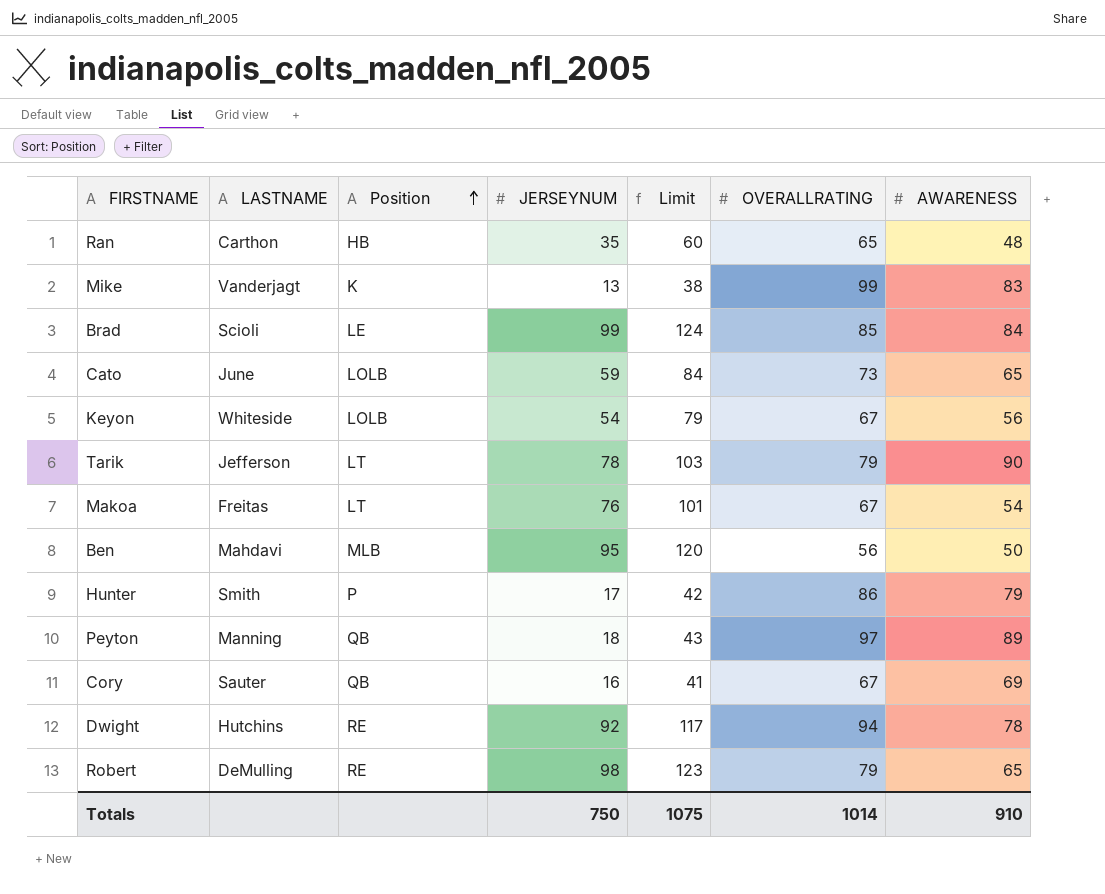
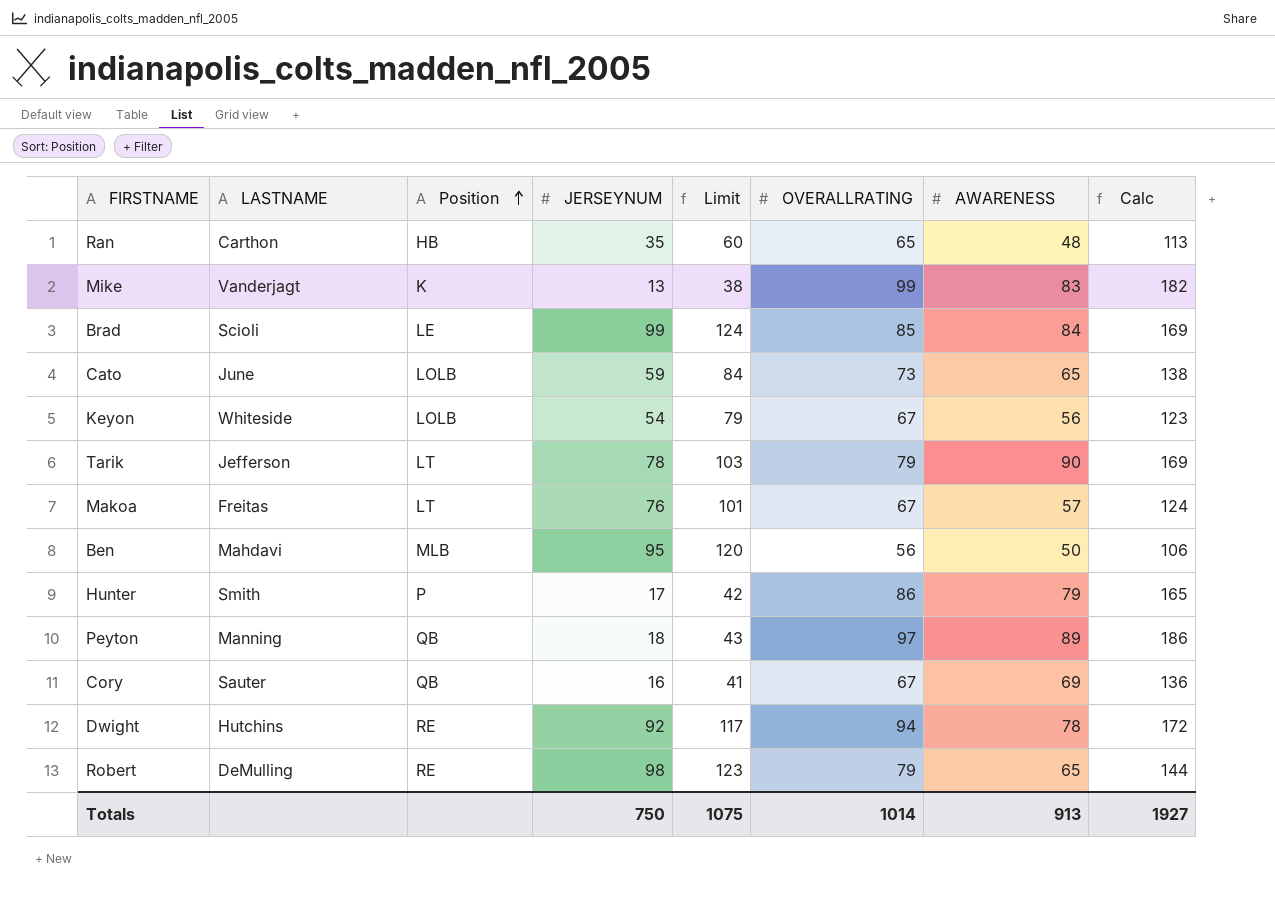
column Calc | formula: none -> [OVERALLRATING] + [AWARENESS]
Makoa | AWARENESS: 54 -> 57
Totals | AWARENESS: 910 -> 913

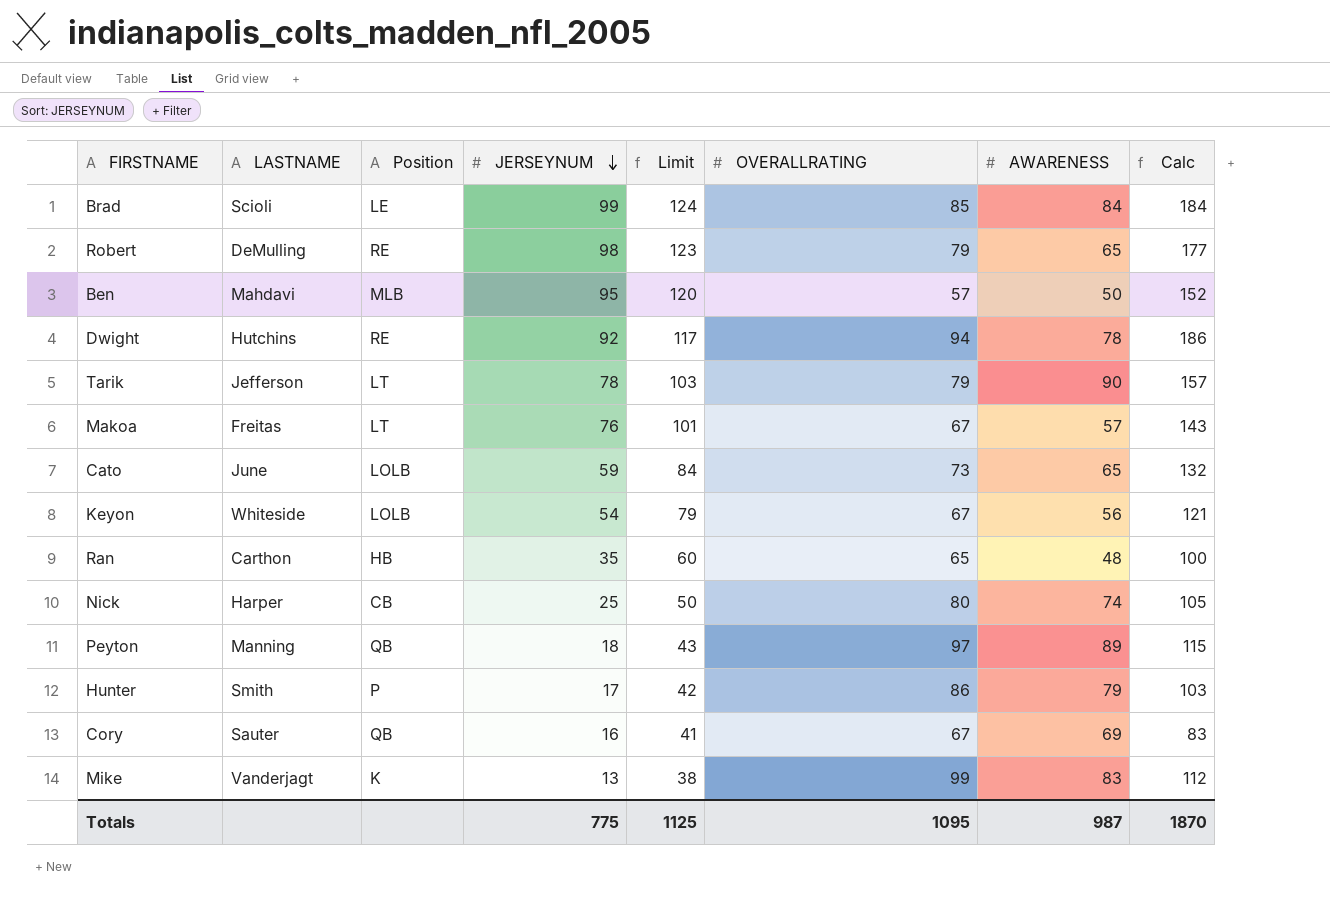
row order: Position ascending -> JERSEYNUM descending
column Calc | formula: [OVERALLRATING] + [AWARENESS] -> [JERSEYNUM] + [OVERALLRATING]
Ben | OVERALLRATING: 56 -> 57
row Nick: none -> Harper | CB | 25 | 50 | 80 | 74 | 105
Totals | JERSEYNUM: 750 -> 775
Totals | Limit: 1075 -> 1125
Totals | OVERALLRATING: 1014 -> 1095
Totals | AWARENESS: 913 -> 987
Totals | Calc: 1927 -> 1870

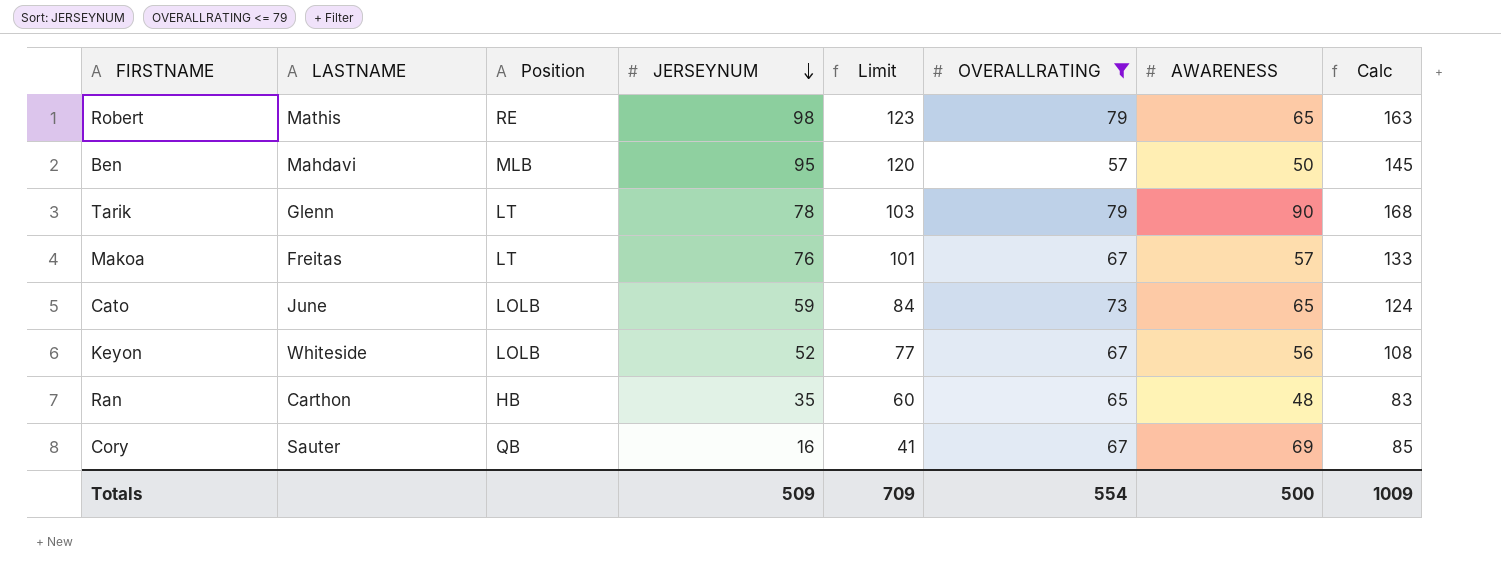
filter: none -> OVERALLRATING <= 79
column Calc | formula: [JERSEYNUM] + [OVERALLRATING] -> [JERSEYNUM] + [AWARENESS]
Robert | LASTNAME: DeMulling -> Mathis
Tarik | LASTNAME: Jefferson -> Glenn
Keyon | JERSEYNUM: 54 -> 52
Keyon | Limit: 79 -> 77
Totals | JERSEYNUM: 775 -> 509
Totals | Limit: 1125 -> 709
Totals | OVERALLRATING: 1095 -> 554
Totals | AWARENESS: 987 -> 500
Totals | Calc: 1870 -> 1009

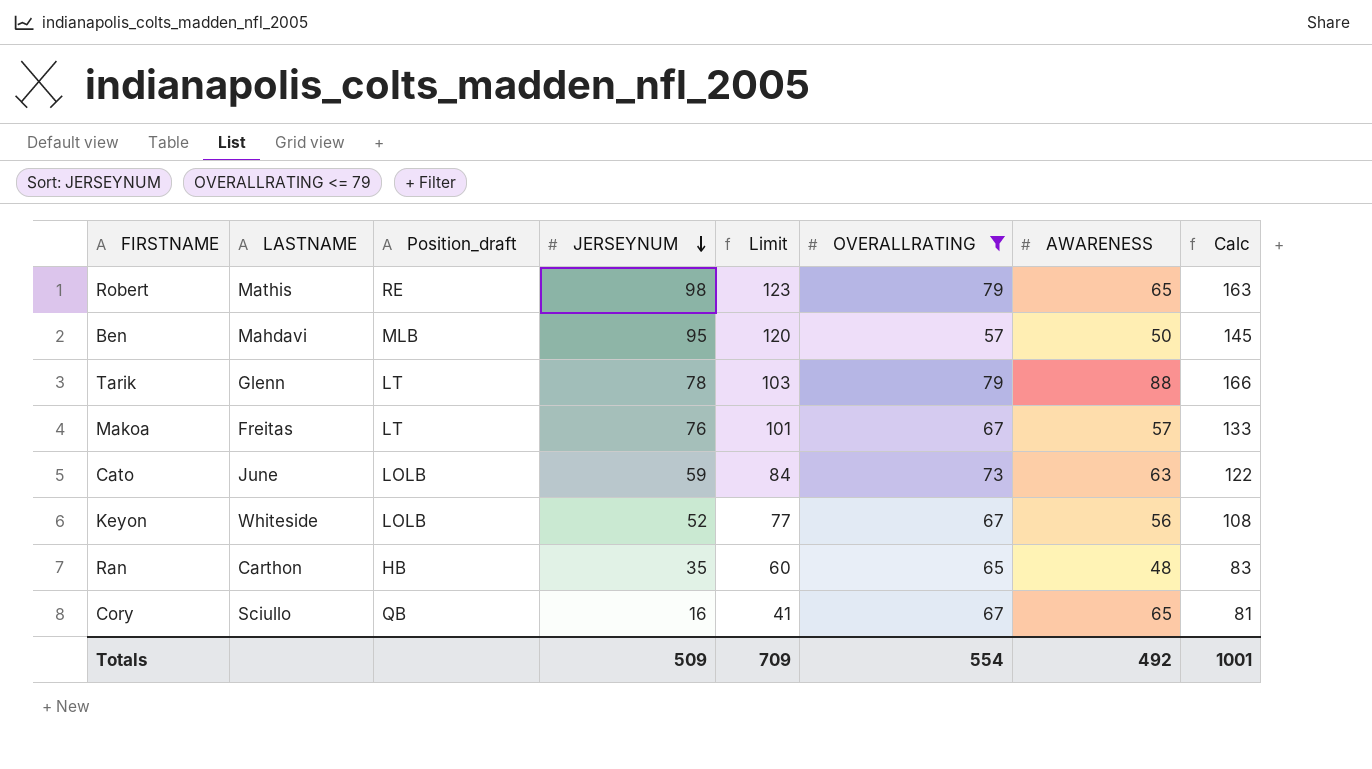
column name: Position -> Position_draft
Tarik | AWARENESS: 90 -> 88
Tarik | Calc: 168 -> 166
Cato | AWARENESS: 65 -> 63
Cato | Calc: 124 -> 122
Cory | LASTNAME: Sauter -> Sciullo
Cory | AWARENESS: 69 -> 65
Cory | Calc: 85 -> 81
Totals | AWARENESS: 500 -> 492
Totals | Calc: 1009 -> 1001

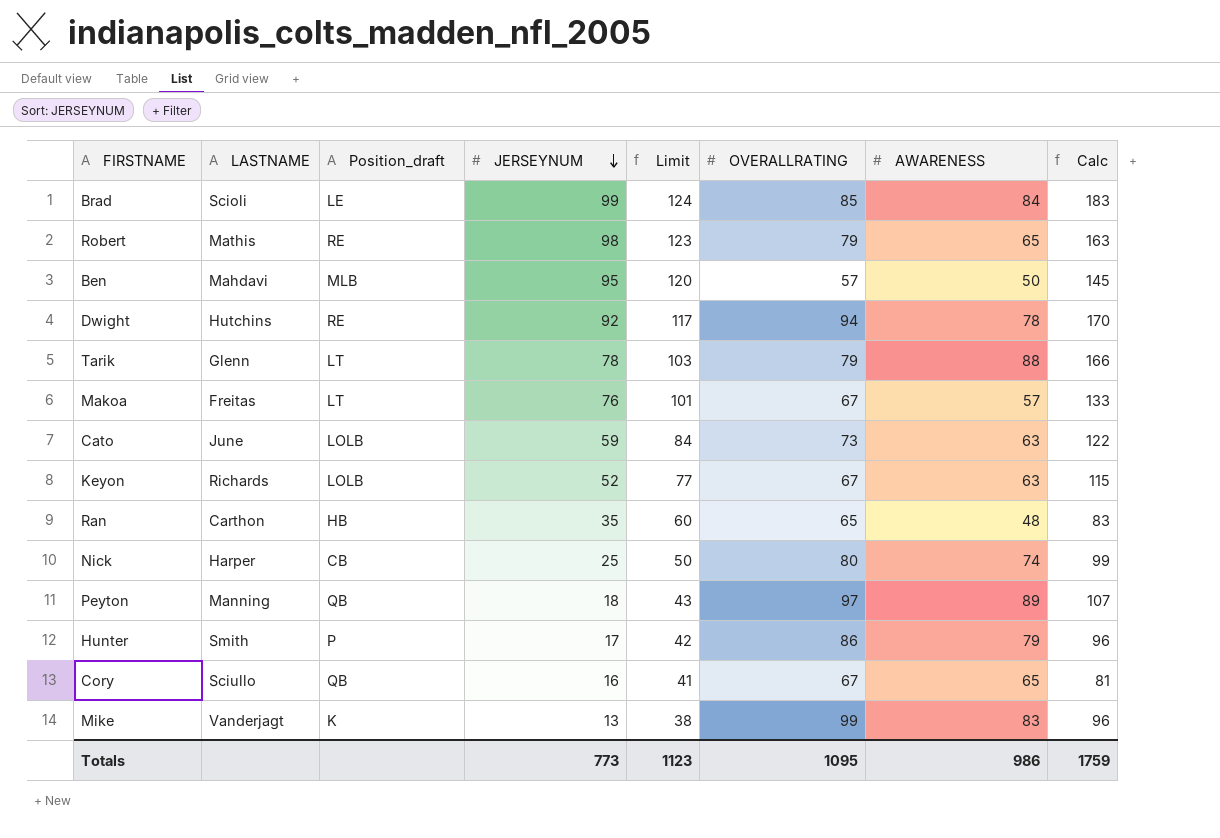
filter: OVERALLRATING <= 79 -> none
Keyon | LASTNAME: Whiteside -> Richards
Keyon | AWARENESS: 56 -> 63
Keyon | Calc: 108 -> 115
Totals | JERSEYNUM: 509 -> 773
Totals | Limit: 709 -> 1123
Totals | OVERALLRATING: 554 -> 1095
Totals | AWARENESS: 492 -> 986
Totals | Calc: 1001 -> 1759

